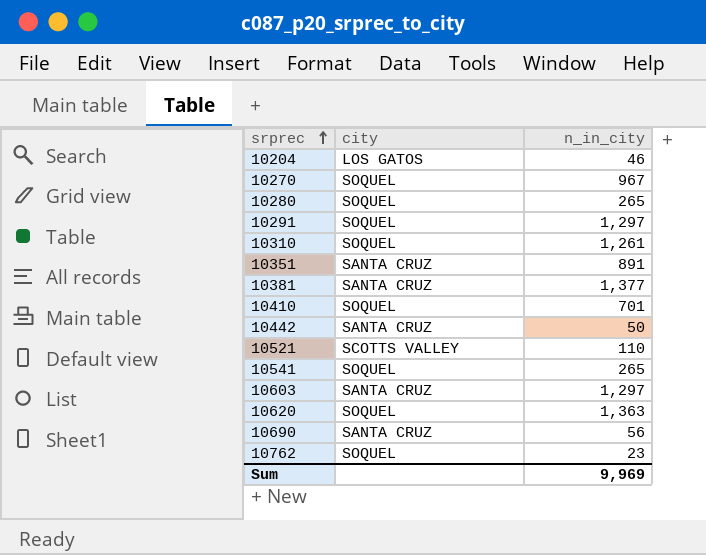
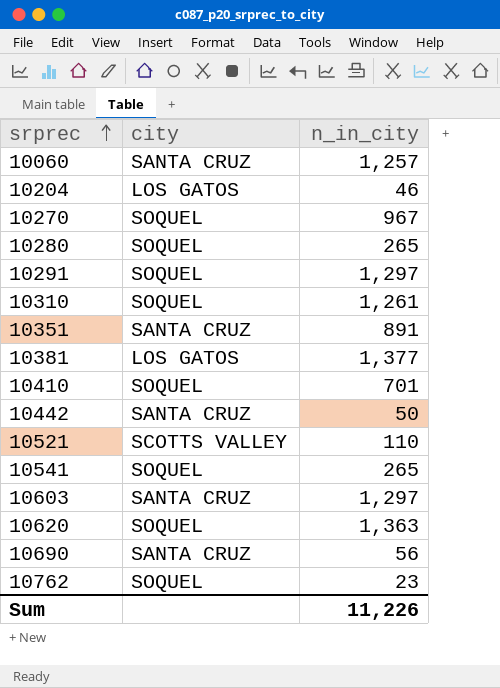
row 10060: none -> SANTA CRUZ | 1,257
10381 | city: SANTA CRUZ -> LOS GATOS
Sum | n_in_city: 9,969 -> 11,226

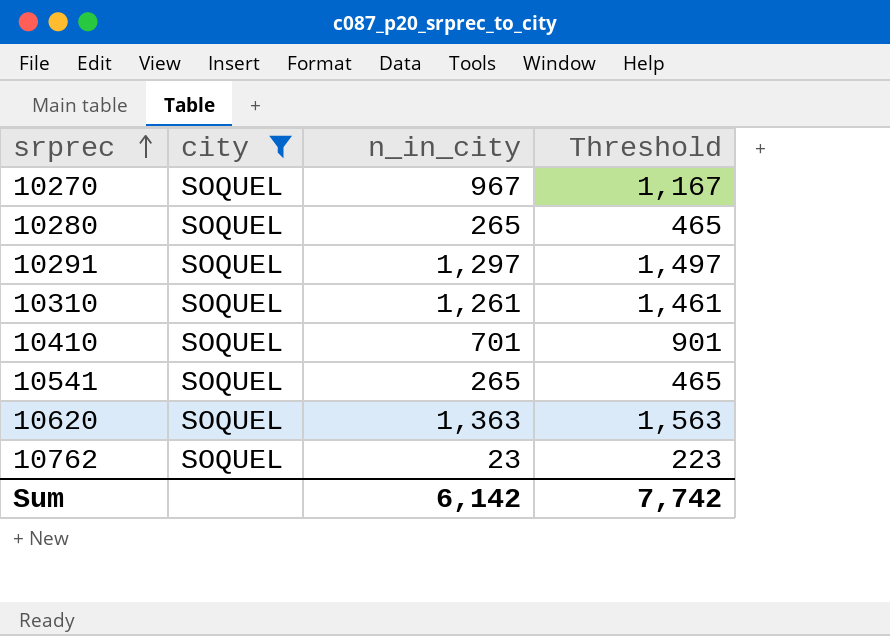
filter: none -> city = SOQUEL
column Threshold | formula: none -> [n_in_city] + 200
Sum | n_in_city: 11,226 -> 6,142

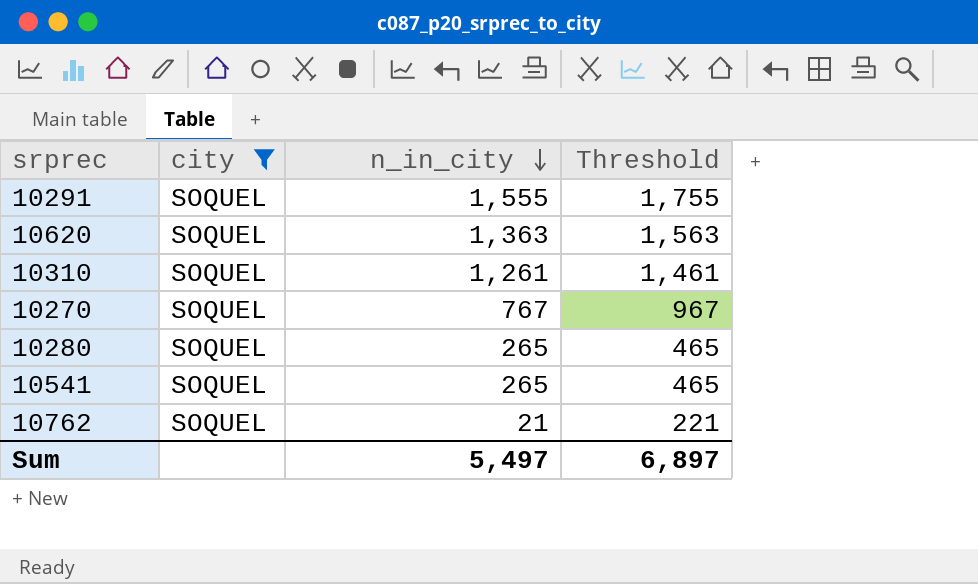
row order: srprec ascending -> n_in_city descending
row 10410: SOQUEL | 701 | 901 -> none
10291 | n_in_city: 1,297 -> 1,555
10291 | Threshold: 1,497 -> 1,755
10270 | n_in_city: 967 -> 767
10270 | Threshold: 1,167 -> 967
10762 | n_in_city: 23 -> 21
10762 | Threshold: 223 -> 221
Sum | n_in_city: 6,142 -> 5,497
Sum | Threshold: 7,742 -> 6,897

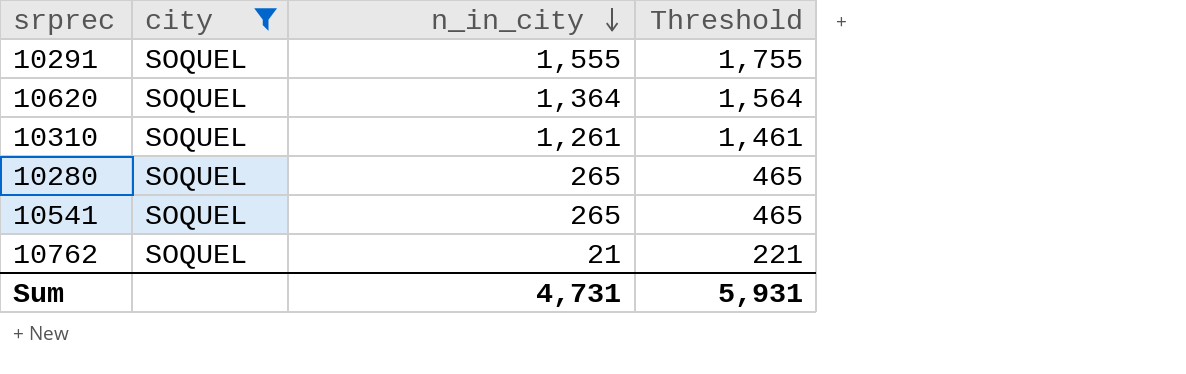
row 10270: SOQUEL | 767 | 967 -> none
10620 | n_in_city: 1,363 -> 1,364
10620 | Threshold: 1,563 -> 1,564
Sum | n_in_city: 5,497 -> 4,731
Sum | Threshold: 6,897 -> 5,931

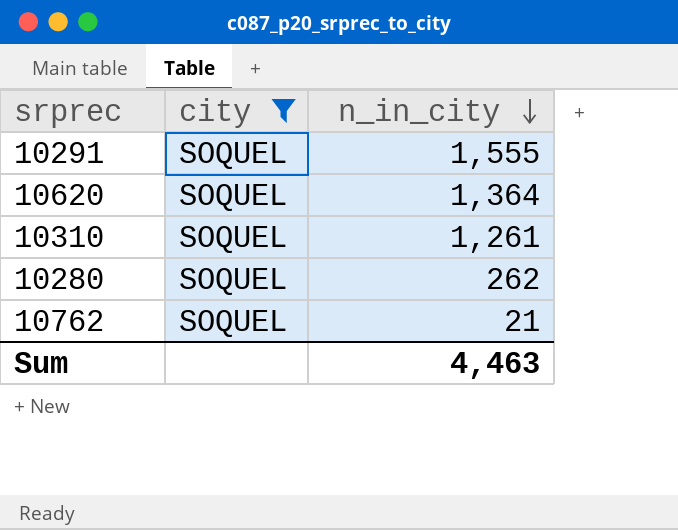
column Threshold | formula: [n_in_city] + 200 -> none
row 10541: SOQUEL | 265 | 465 -> none
10280 | n_in_city: 265 -> 262
Sum | n_in_city: 4,731 -> 4,463

